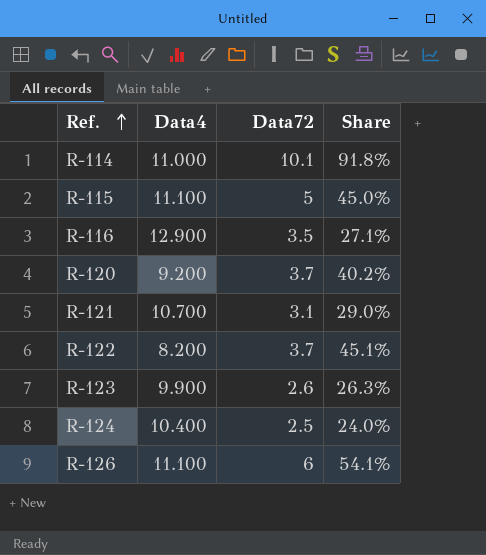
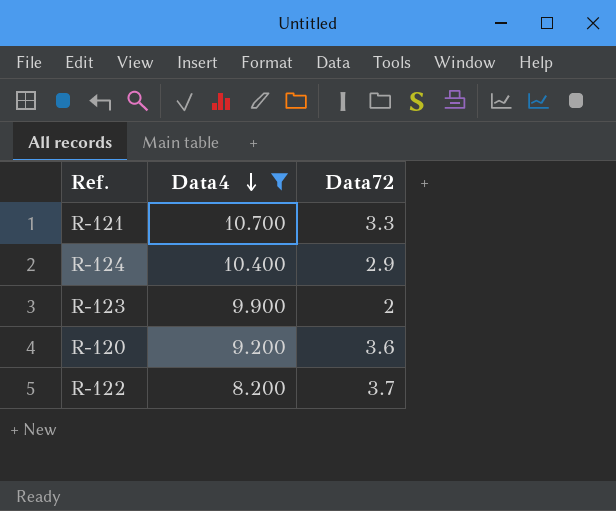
filter: none -> Data4 <= 10.700
row order: Ref. ascending -> Data4 descending
column Share | formula: [Data72] / [Data4] -> none
R-121 | Data72: 3.1 -> 3.3
R-124 | Data72: 2.5 -> 2.9
R-123 | Data72: 2.6 -> 2
R-120 | Data72: 3.7 -> 3.6

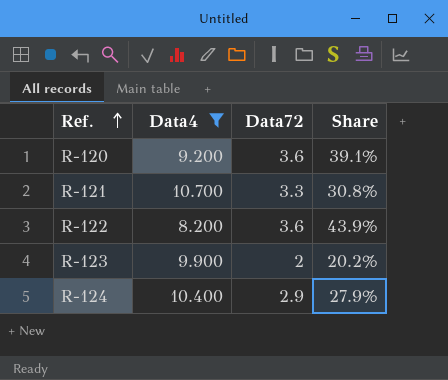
row order: Data4 descending -> Ref. ascending
column Share | formula: none -> [Data72] / [Data4]
R-122 | Data72: 3.7 -> 3.6

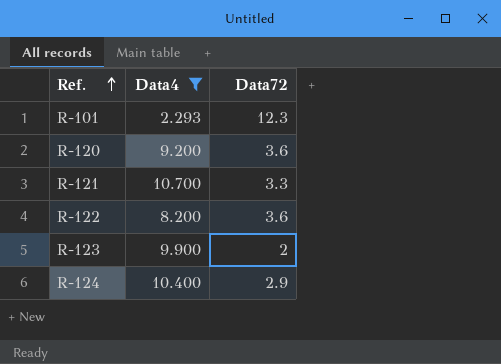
column Share | formula: [Data72] / [Data4] -> none
row R-101: none -> 2.293 | 12.3

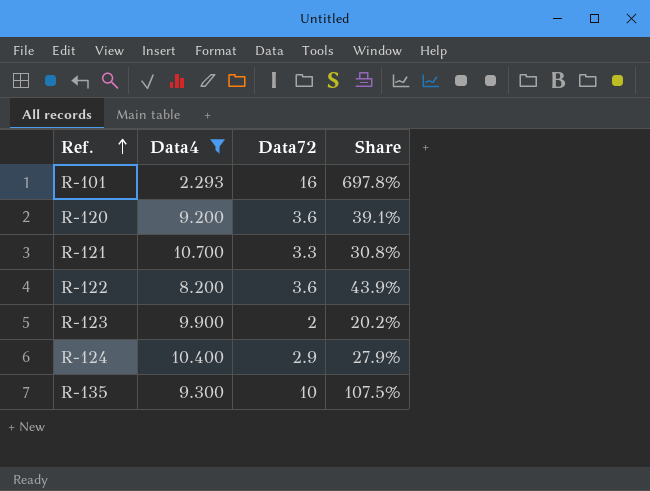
column Share | formula: none -> [Data72] / [Data4]
R-101 | Data72: 12.3 -> 16
row R-135: none -> 9.300 | 10 | 107.5%

